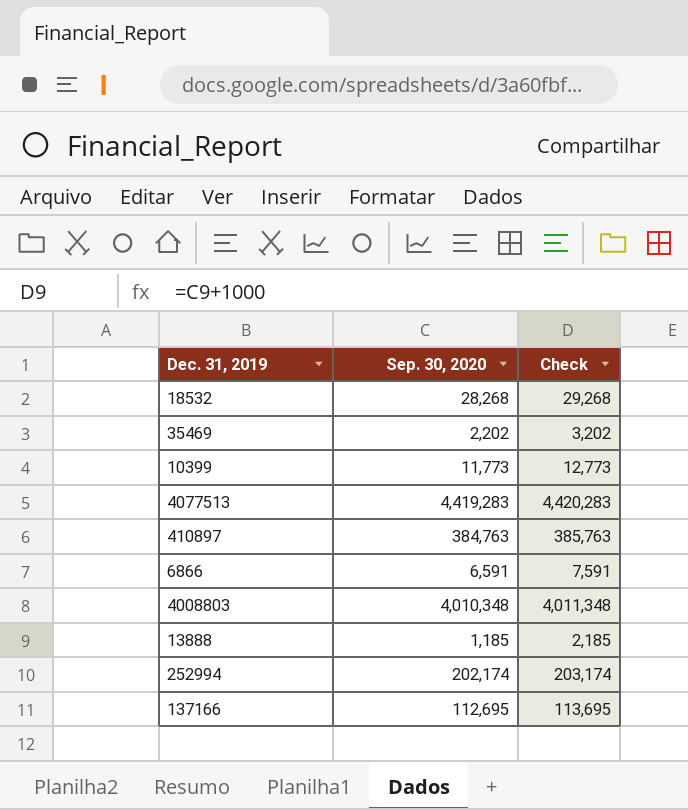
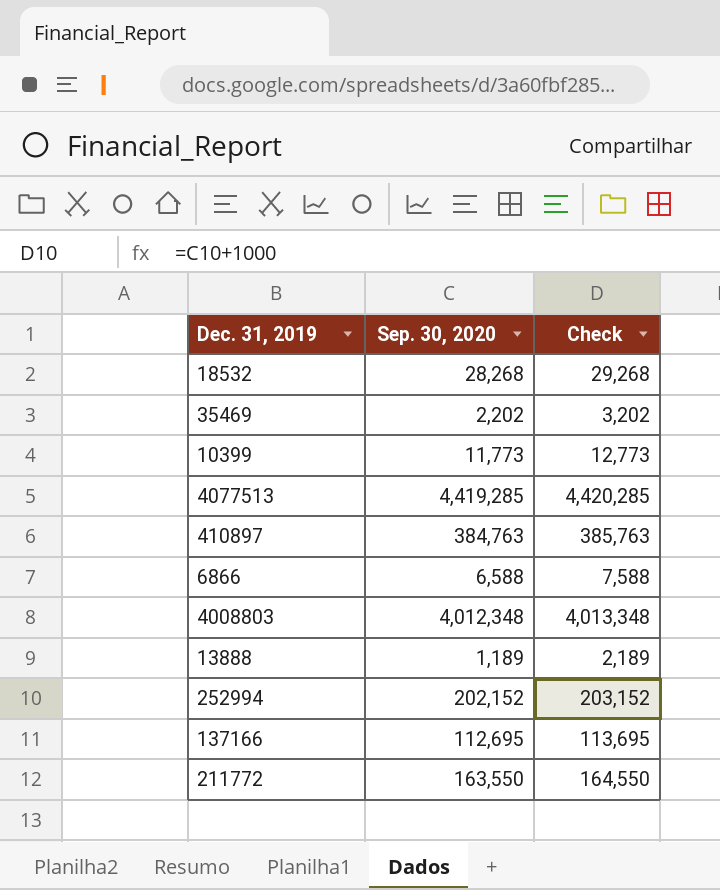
4077513 | Sep. 30, 2020: 4,419,283 -> 4,419,285
4077513 | Check: 4,420,283 -> 4,420,285
6866 | Sep. 30, 2020: 6,591 -> 6,588
6866 | Check: 7,591 -> 7,588
4008803 | Sep. 30, 2020: 4,010,348 -> 4,012,348
4008803 | Check: 4,011,348 -> 4,013,348
13888 | Sep. 30, 2020: 1,185 -> 1,189
13888 | Check: 2,185 -> 2,189
252994 | Sep. 30, 2020: 202,174 -> 202,152
252994 | Check: 203,174 -> 203,152
row 211772: none -> 163,550 | 164,550

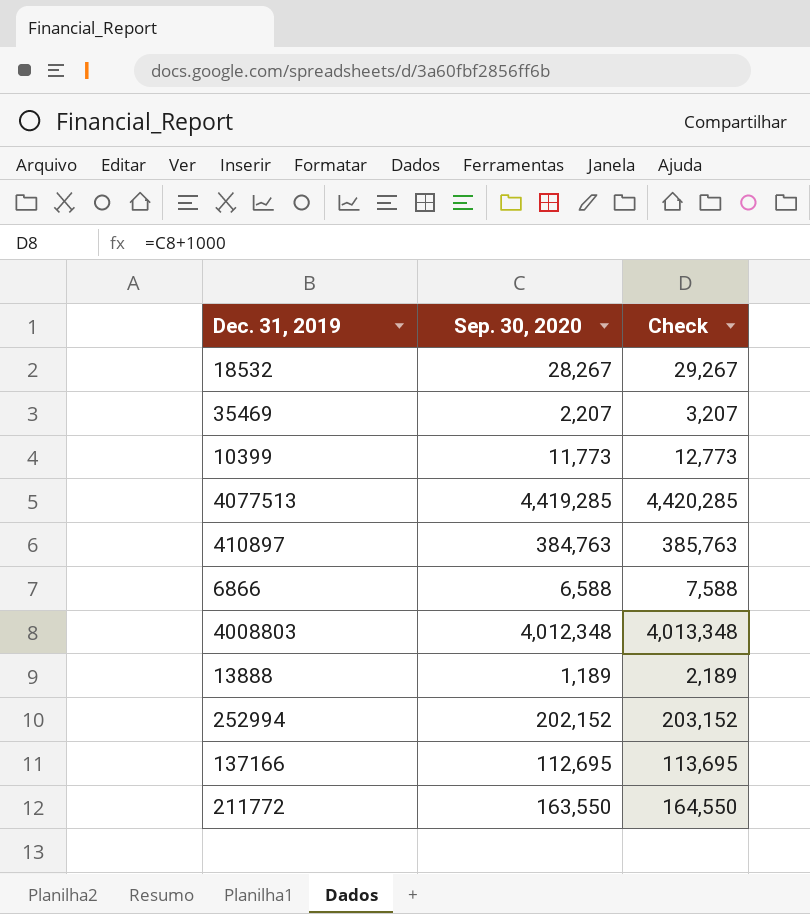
18532 | Sep. 30, 2020: 28,268 -> 28,267
18532 | Check: 29,268 -> 29,267
35469 | Sep. 30, 2020: 2,202 -> 2,207
35469 | Check: 3,202 -> 3,207

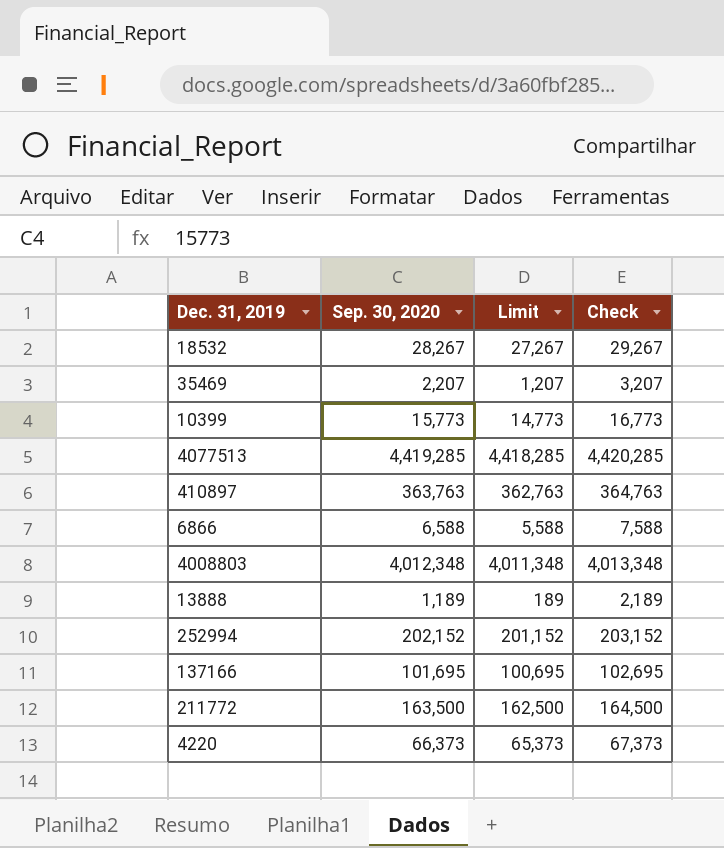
column Limit | formula: none -> [Sep. 30, 2020] - 1000
10399 | Sep. 30, 2020: 11,773 -> 15,773
10399 | Check: 12,773 -> 16,773
410897 | Sep. 30, 2020: 384,763 -> 363,763
410897 | Check: 385,763 -> 364,763
137166 | Sep. 30, 2020: 112,695 -> 101,695
137166 | Check: 113,695 -> 102,695
211772 | Sep. 30, 2020: 163,550 -> 163,500
211772 | Check: 164,550 -> 164,500
row 4220: none -> 66,373 | 65,373 | 67,373

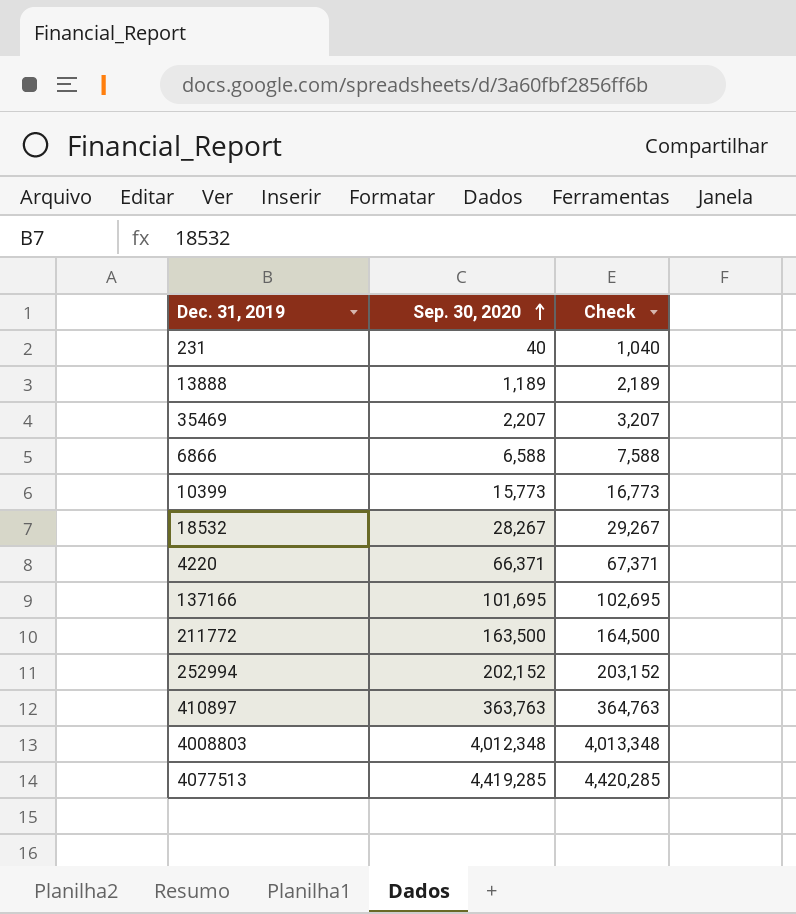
row order: none -> Sep. 30, 2020 ascending
column Limit | formula: [Sep. 30, 2020] - 1000 -> none
row 231: none -> 40 | 1,040
4220 | Sep. 30, 2020: 66,373 -> 66,371
4220 | Check: 67,373 -> 67,371

